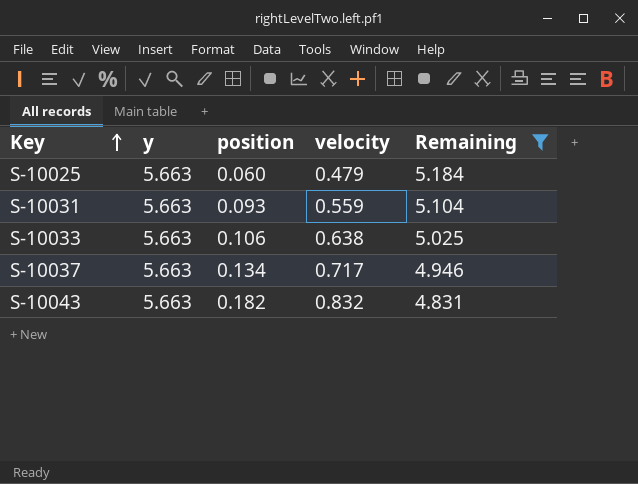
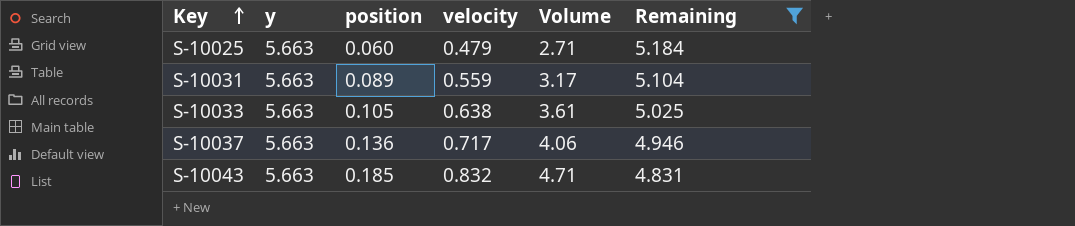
column Volume | formula: none -> [y] * [velocity]
S-10031 | position: 0.093 -> 0.089
S-10033 | position: 0.106 -> 0.105
S-10037 | position: 0.134 -> 0.136
S-10043 | position: 0.182 -> 0.185

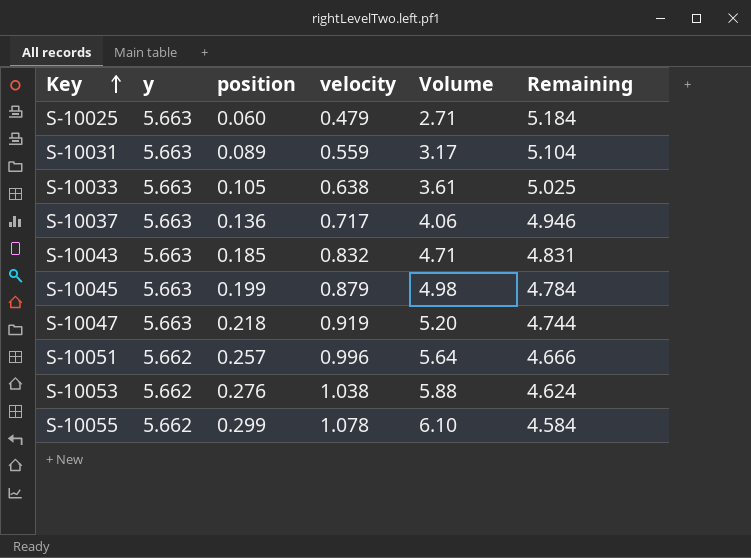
filter: Remaining >= 4.831 -> none

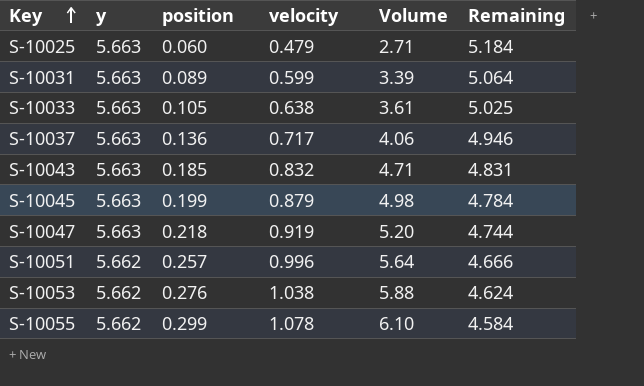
S-10031 | velocity: 0.559 -> 0.599
S-10031 | Volume: 3.17 -> 3.39
S-10031 | Remaining: 5.104 -> 5.064

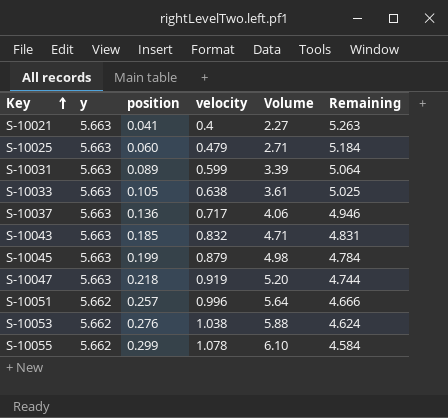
row S-10021: none -> 5.663 | 0.041 | 0.4 | 2.27 | 5.263

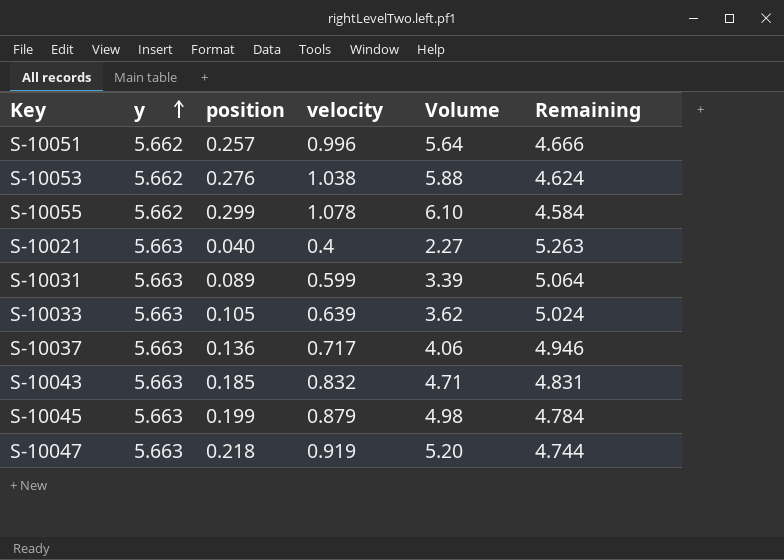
row order: Key ascending -> y ascending
row S-10025: 5.663 | 0.060 | 0.479 | 2.71 | 5.184 -> none
S-10021 | position: 0.041 -> 0.040
S-10033 | velocity: 0.638 -> 0.639
S-10033 | Volume: 3.61 -> 3.62
S-10033 | Remaining: 5.025 -> 5.024

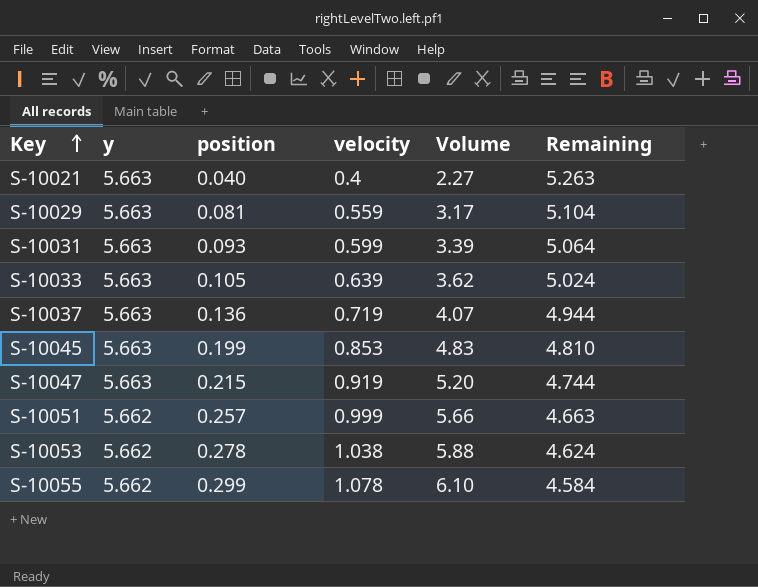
row order: y ascending -> Key ascending
row S-10043: 5.663 | 0.185 | 0.832 | 4.71 | 4.831 -> none
row S-10029: none -> 5.663 | 0.081 | 0.559 | 3.17 | 5.104
S-10031 | position: 0.089 -> 0.093
S-10037 | velocity: 0.717 -> 0.719
S-10037 | Volume: 4.06 -> 4.07
S-10037 | Remaining: 4.946 -> 4.944
S-10045 | velocity: 0.879 -> 0.853
S-10045 | Volume: 4.98 -> 4.83
S-10045 | Remaining: 4.784 -> 4.810
S-10047 | position: 0.218 -> 0.215
S-10051 | velocity: 0.996 -> 0.999
S-10051 | Volume: 5.64 -> 5.66
S-10051 | Remaining: 4.666 -> 4.663
S-10053 | position: 0.276 -> 0.278

